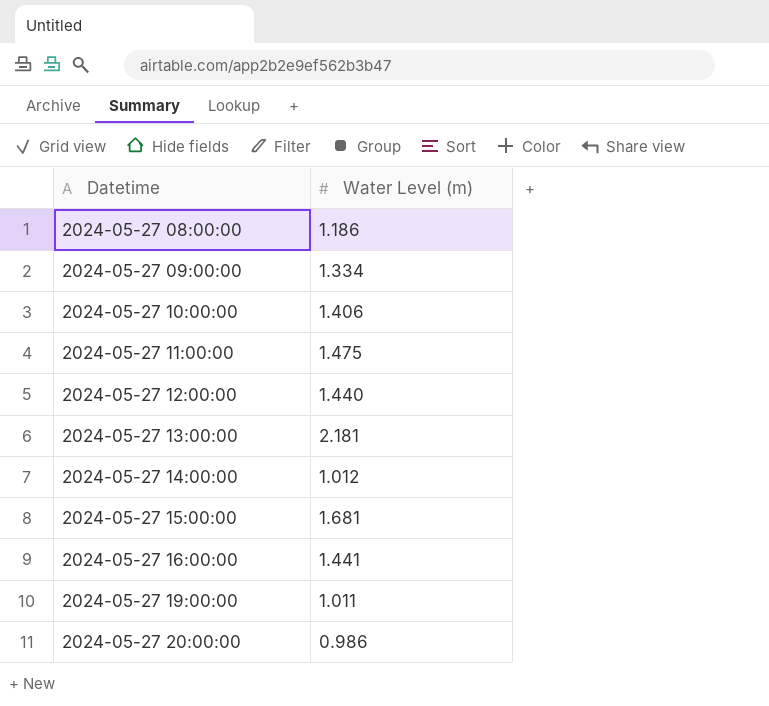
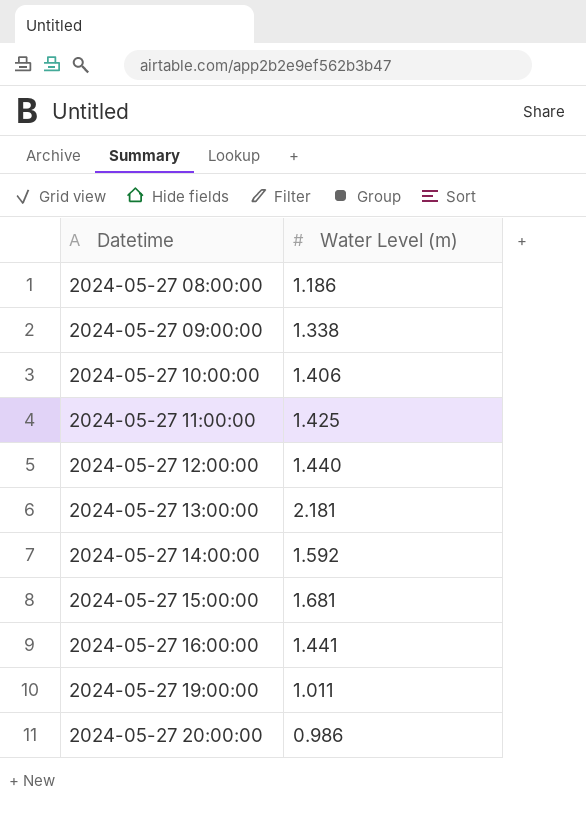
2024-05-27 09:00:00 | Water Level (m): 1.334 -> 1.338
2024-05-27 11:00:00 | Water Level (m): 1.475 -> 1.425
2024-05-27 14:00:00 | Water Level (m): 1.012 -> 1.592

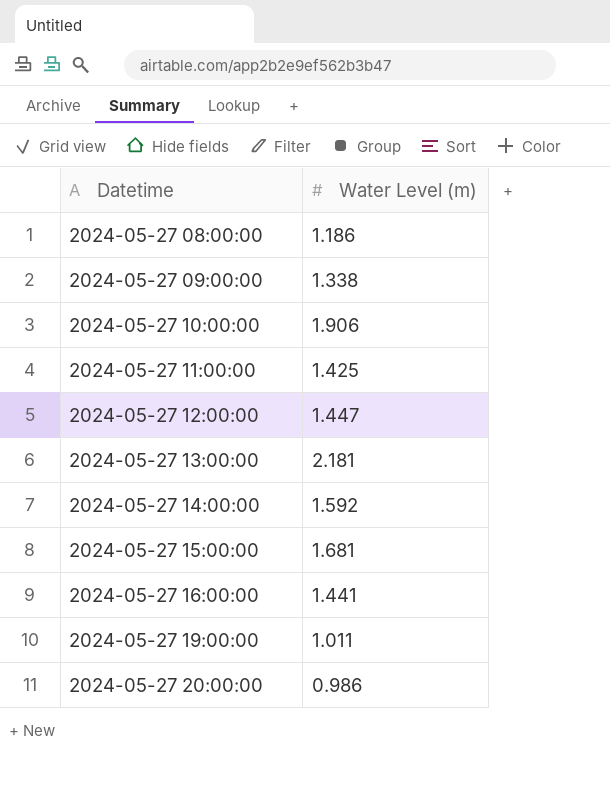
2024-05-27 10:00:00 | Water Level (m): 1.406 -> 1.906
2024-05-27 12:00:00 | Water Level (m): 1.440 -> 1.447

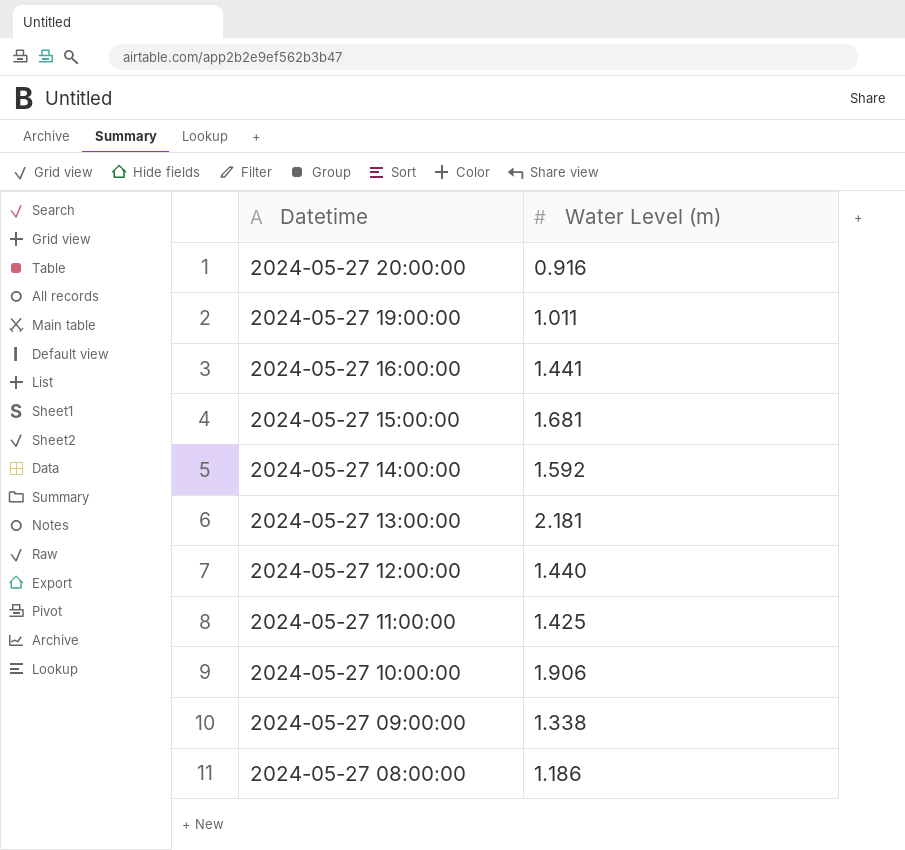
row order: Datetime ascending -> Datetime descending
2024-05-27 20:00:00 | Water Level (m): 0.986 -> 0.916
2024-05-27 12:00:00 | Water Level (m): 1.447 -> 1.440

